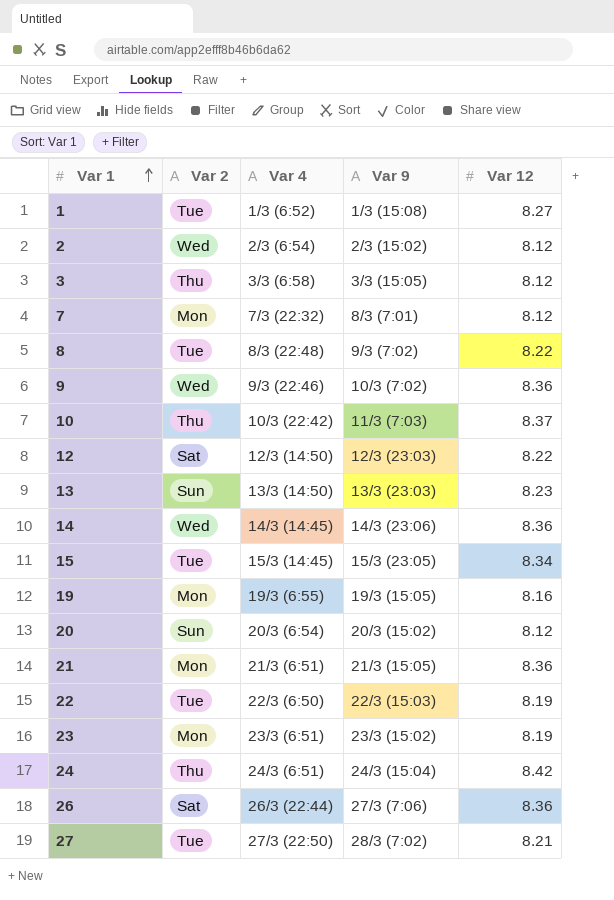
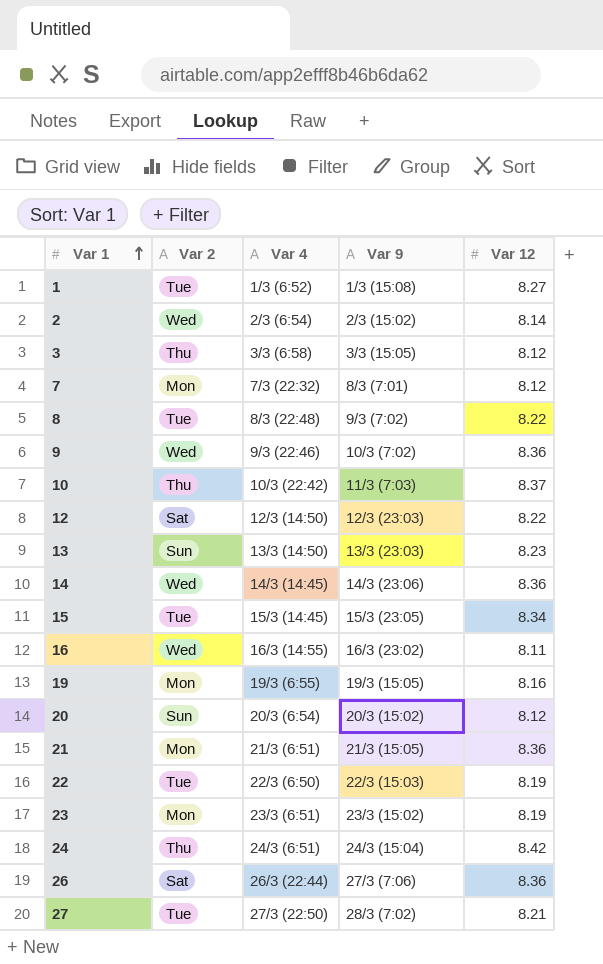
2 | Var 12: 8.12 -> 8.14
row 16: none -> Wed | 16/3 (14:55) | 16/3 (23:02) | 8.11

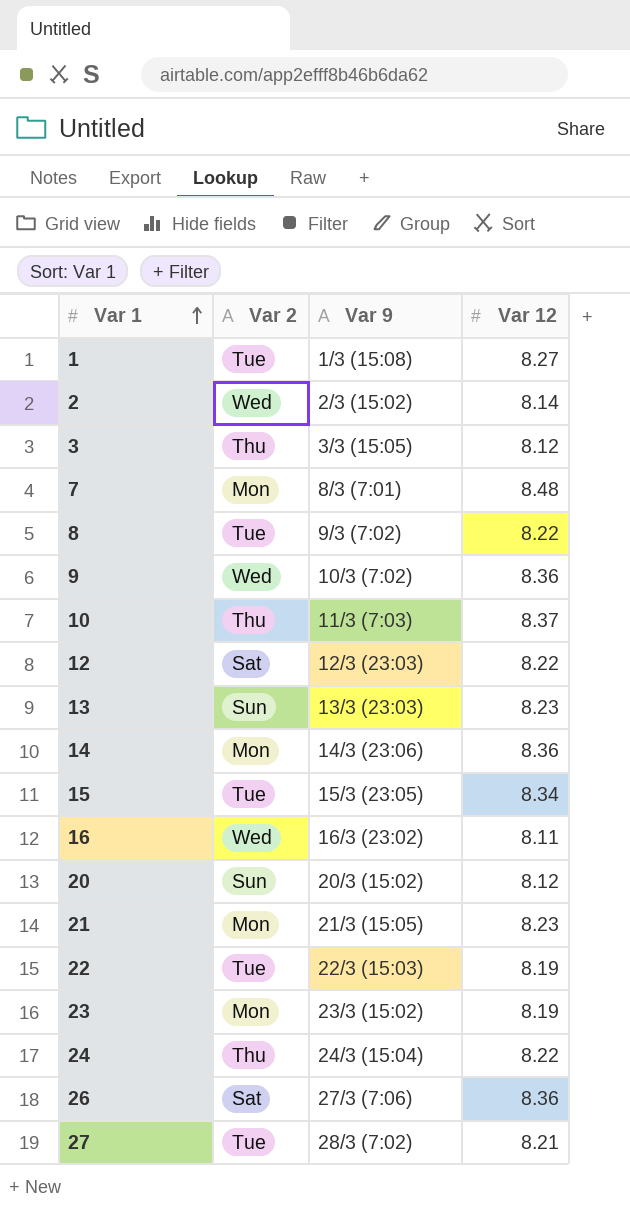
column Var 4 | position: 3 -> none
row 19: Mon | 19/3 (6:55) | 19/3 (15:05) | 8.16 -> none
7 | Var 12: 8.12 -> 8.48
14 | Var 2: Wed -> Mon
21 | Var 12: 8.36 -> 8.23
24 | Var 12: 8.42 -> 8.22

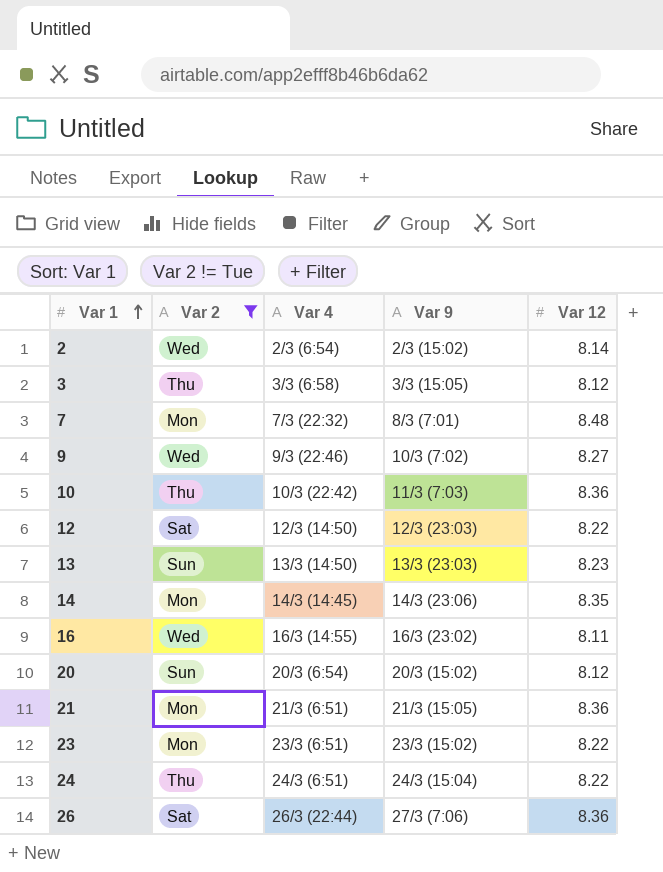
filter: none -> Var 2 != Tue
column Var 4 | position: none -> 3
9 | Var 12: 8.36 -> 8.27
10 | Var 12: 8.37 -> 8.36
14 | Var 12: 8.36 -> 8.35
21 | Var 12: 8.23 -> 8.36
23 | Var 12: 8.19 -> 8.22

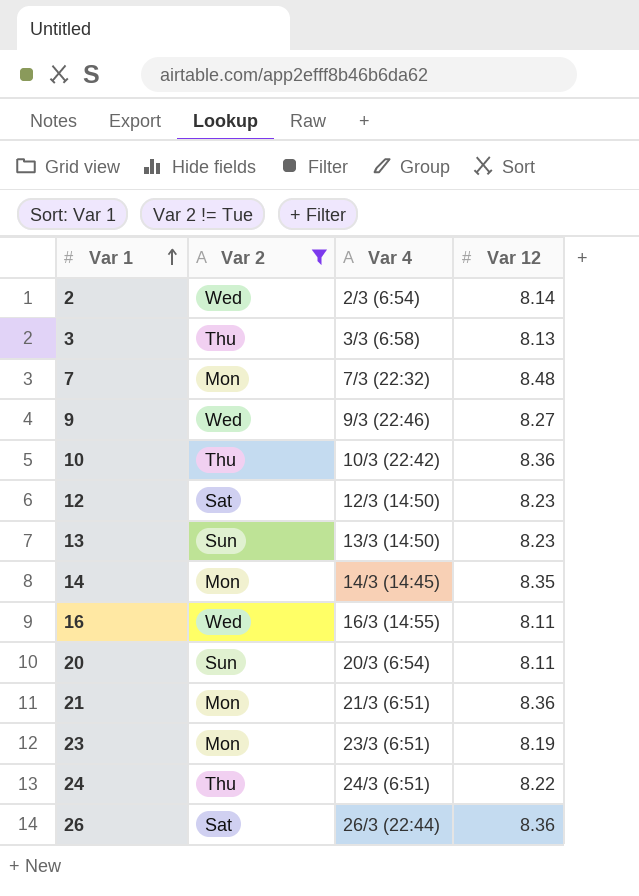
column Var 9 | position: 4 -> none
3 | Var 12: 8.12 -> 8.13
12 | Var 12: 8.22 -> 8.23
20 | Var 12: 8.12 -> 8.11
23 | Var 12: 8.22 -> 8.19

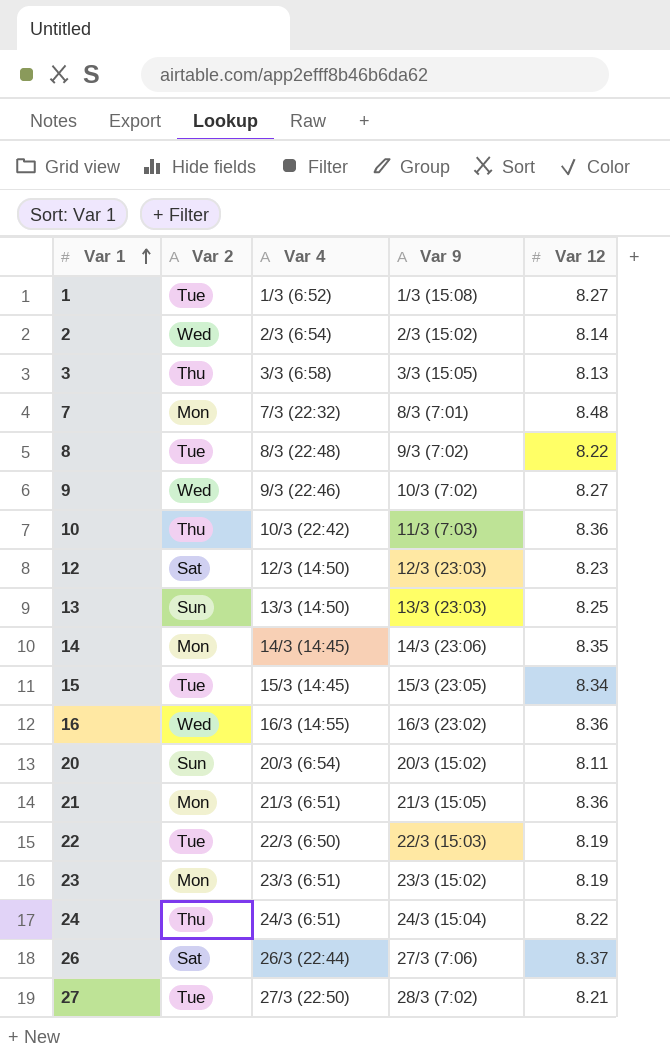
filter: Var 2 != Tue -> none
column Var 9 | position: none -> 4
13 | Var 12: 8.23 -> 8.25
16 | Var 12: 8.11 -> 8.36
26 | Var 12: 8.36 -> 8.37

